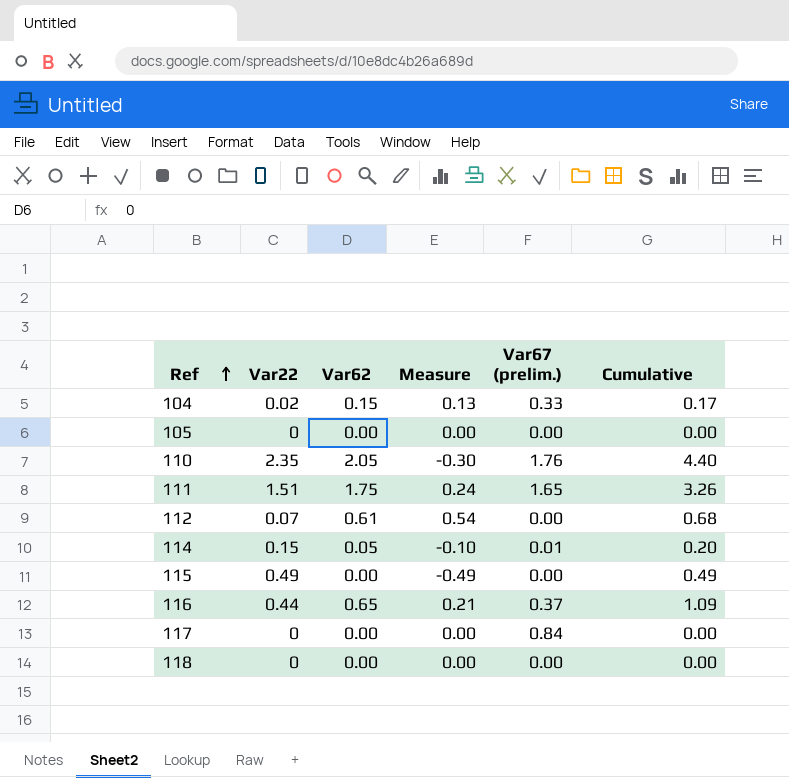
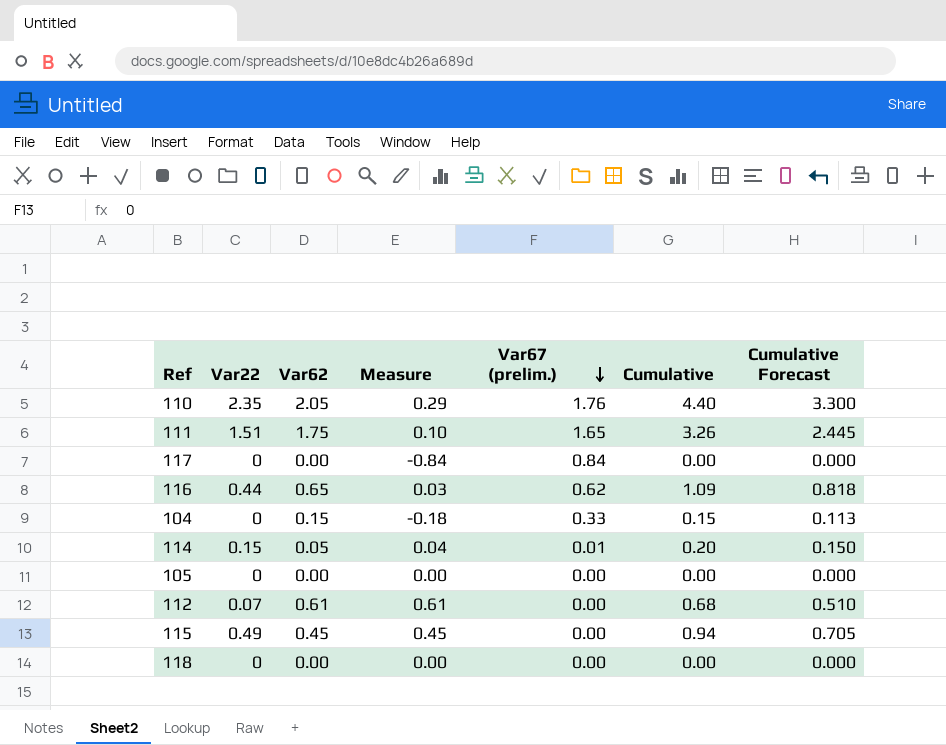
row order: Ref ascending -> Var67 (prelim.) descending
column Measure | formula: [Var62] - [Var22] -> [Var62] - [Var67 (prelim.)]
column Cumulative Forecast | formula: none -> [Cumulative] * 0.75
116 | Var67 (prelim.): 0.37 -> 0.62
104 | Var22: 0.02 -> 0
104 | Cumulative: 0.17 -> 0.15
115 | Var62: 0.00 -> 0.45
115 | Cumulative: 0.49 -> 0.94

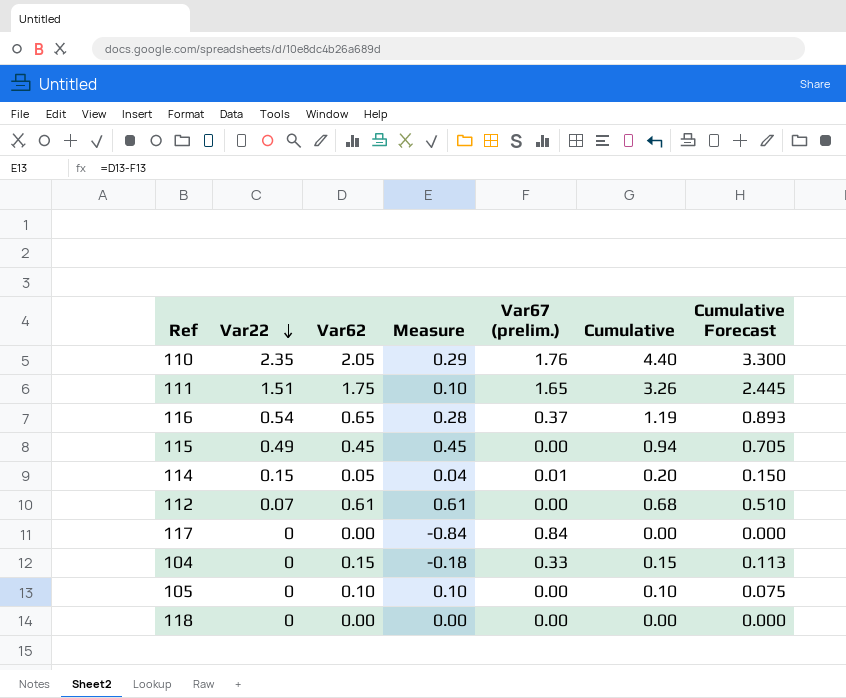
row order: Var67 (prelim.) descending -> Var22 descending
116 | Var22: 0.44 -> 0.54
116 | Measure: 0.03 -> 0.28
116 | Var67 (prelim.): 0.62 -> 0.37
116 | Cumulative: 1.09 -> 1.19
116 | Cumulative Forecast: 0.818 -> 0.893
105 | Var62: 0.00 -> 0.10
105 | Measure: 0.00 -> 0.10
105 | Cumulative: 0.00 -> 0.10
105 | Cumulative Forecast: 0.000 -> 0.075

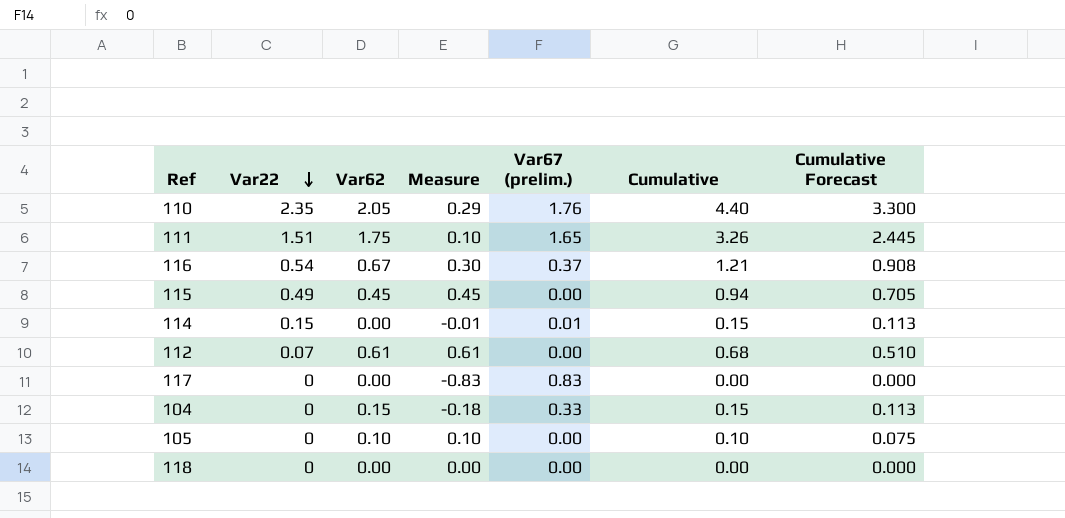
116 | Var62: 0.65 -> 0.67
116 | Measure: 0.28 -> 0.30
116 | Cumulative: 1.19 -> 1.21
116 | Cumulative Forecast: 0.893 -> 0.908
114 | Var62: 0.05 -> 0.00
114 | Measure: 0.04 -> -0.01
114 | Cumulative: 0.20 -> 0.15
114 | Cumulative Forecast: 0.150 -> 0.113
117 | Measure: -0.84 -> -0.83
117 | Var67 (prelim.): 0.84 -> 0.83

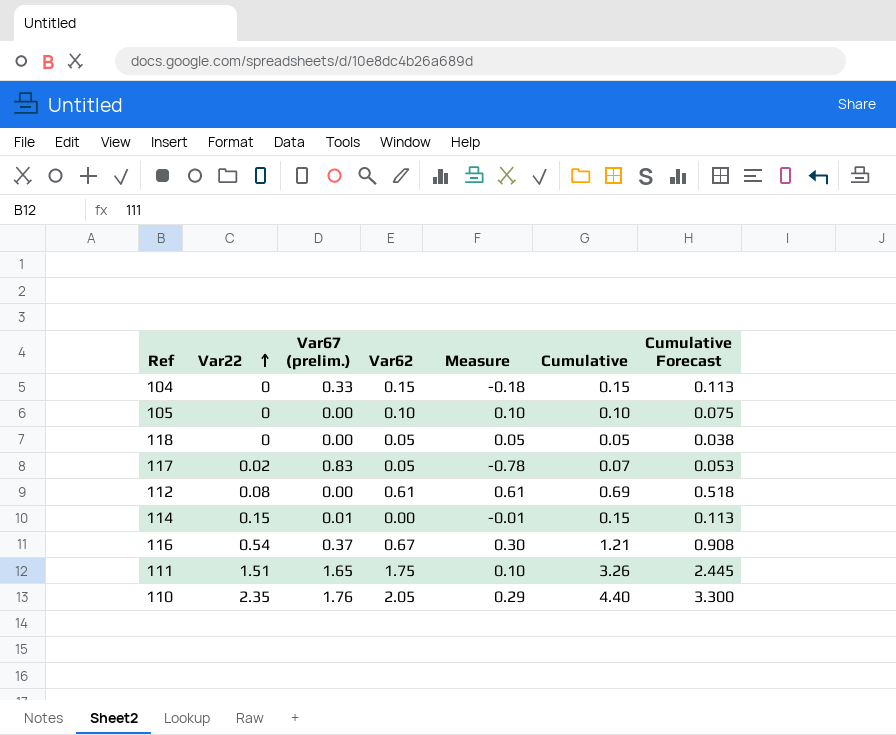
row order: Var22 descending -> Var22 ascending
column Var67 (prelim.) | position: 5 -> 3
row 115: 0.49 | 0.45 | 0.45 | 0.00 | 0.94 | 0.705 -> none
118 | Var62: 0.00 -> 0.05
118 | Measure: 0.00 -> 0.05
118 | Cumulative: 0.00 -> 0.05
118 | Cumulative Forecast: 0.000 -> 0.038
117 | Var22: 0 -> 0.02
117 | Var62: 0.00 -> 0.05
117 | Measure: -0.83 -> -0.78
117 | Cumulative: 0.00 -> 0.07
117 | Cumulative Forecast: 0.000 -> 0.053
112 | Var22: 0.07 -> 0.08
112 | Cumulative: 0.68 -> 0.69
112 | Cumulative Forecast: 0.510 -> 0.518

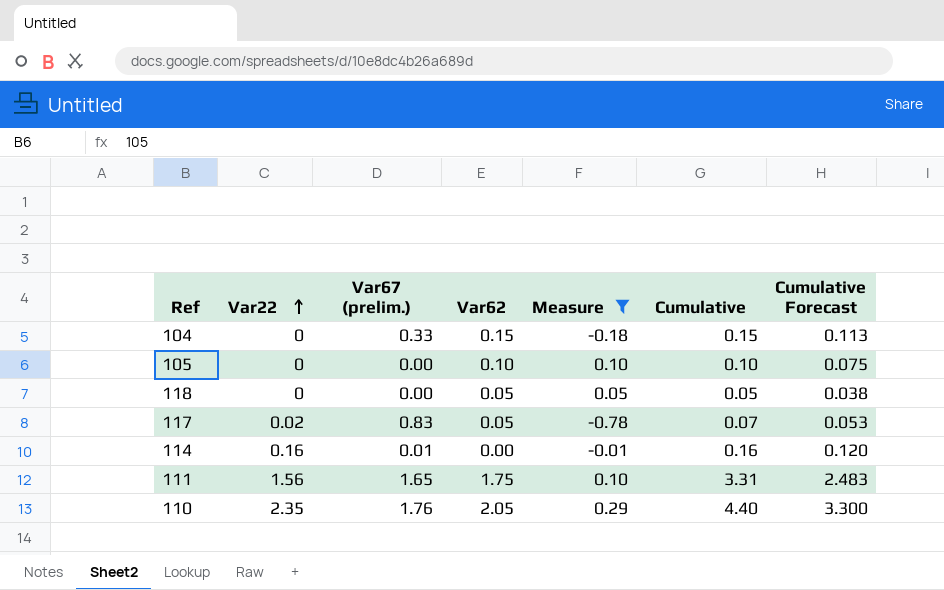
filter: none -> Measure <= 0.29
114 | Var22: 0.15 -> 0.16
114 | Cumulative: 0.15 -> 0.16
114 | Cumulative Forecast: 0.113 -> 0.120
111 | Var22: 1.51 -> 1.56
111 | Cumulative: 3.26 -> 3.31
111 | Cumulative Forecast: 2.445 -> 2.483

